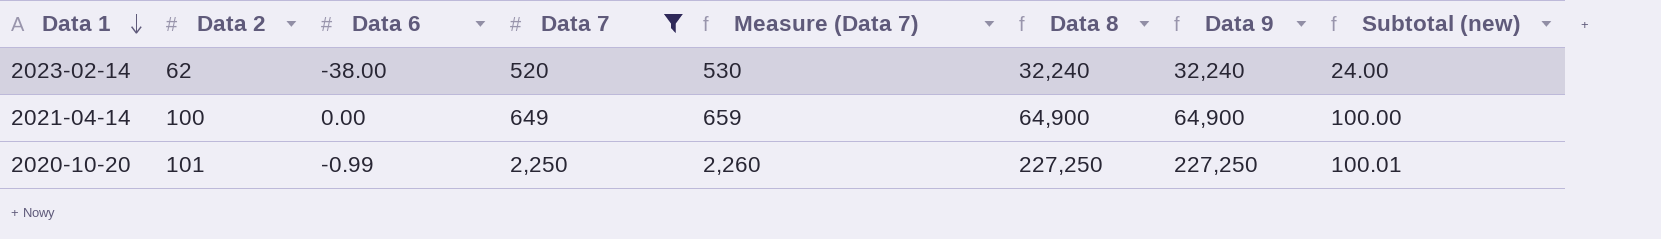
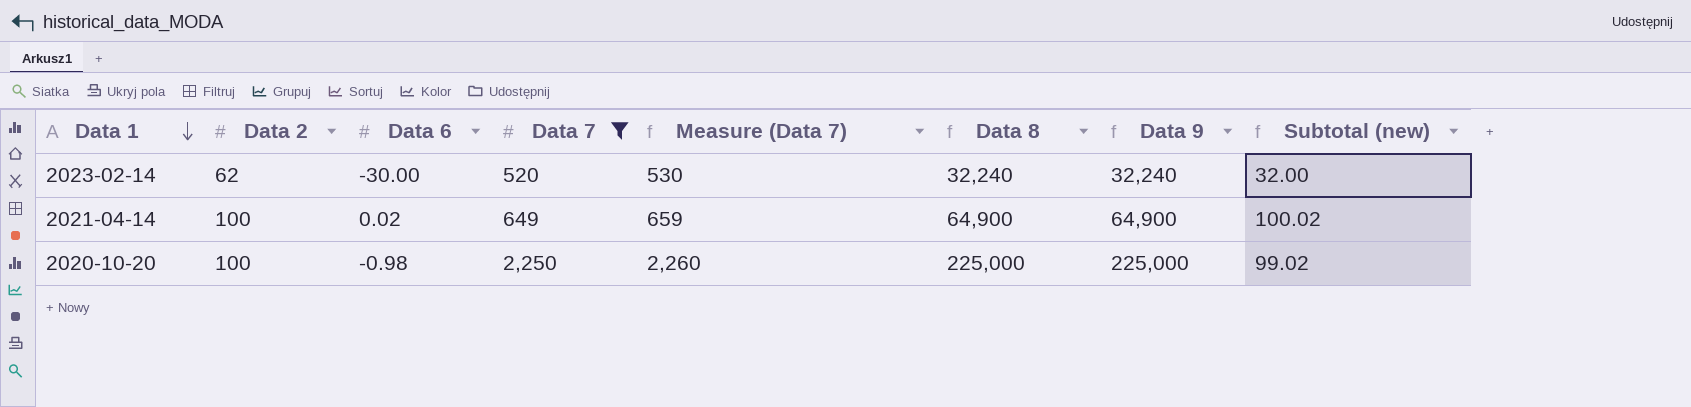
2023-02-14 | Data 6: -38.00 -> -30.00
2023-02-14 | Subtotal (new): 24.00 -> 32.00
2021-04-14 | Data 6: 0.00 -> 0.02
2021-04-14 | Subtotal (new): 100.00 -> 100.02
2020-10-20 | Data 2: 101 -> 100
2020-10-20 | Data 6: -0.99 -> -0.98
2020-10-20 | Data 8: 227,250 -> 225,000
2020-10-20 | Data 9: 227,250 -> 225,000
2020-10-20 | Subtotal (new): 100.01 -> 99.02

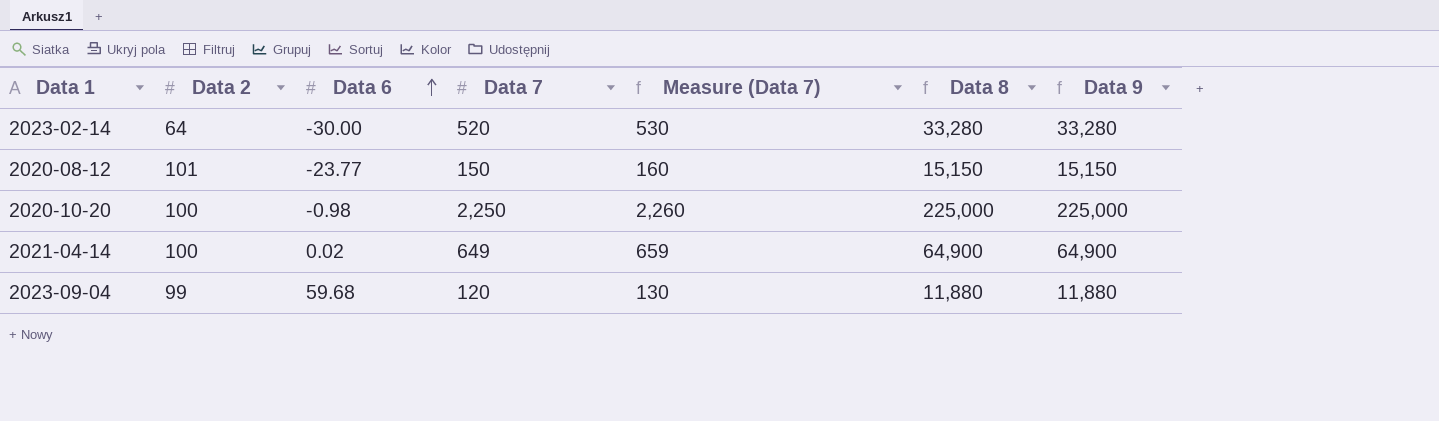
filter: Data 7 >= 520 -> none
row order: Data 1 descending -> Data 6 ascending
column Subtotal (new) | formula: [Data 2] + [Data 6] -> none
2023-02-14 | Data 2: 62 -> 64
2023-02-14 | Data 8: 32,240 -> 33,280
2023-02-14 | Data 9: 32,240 -> 33,280

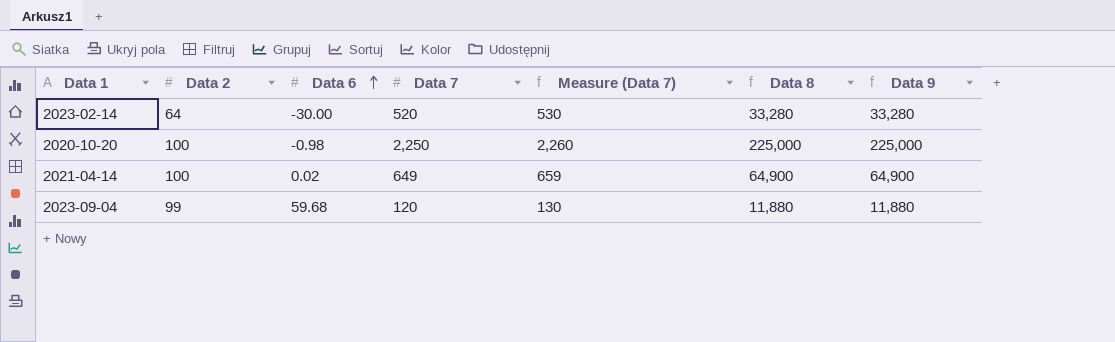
row 2020-08-12: 101 | -23.77 | 150 | 160 | 15,150 | 15,150 -> none

